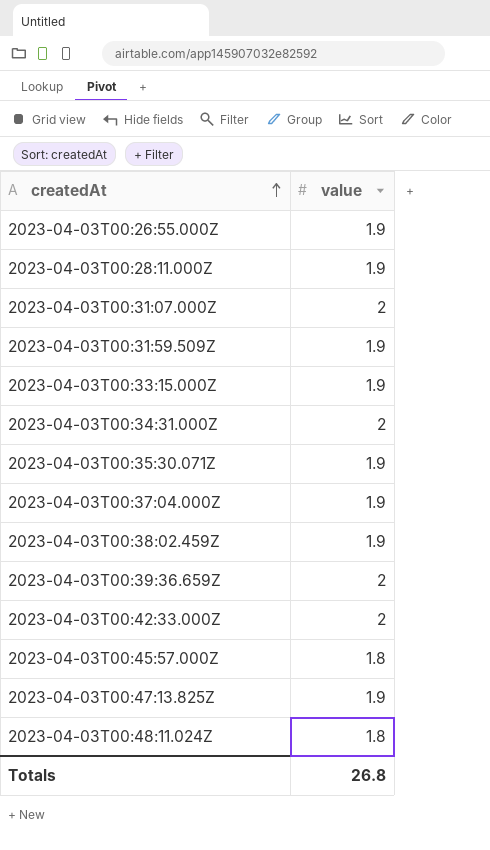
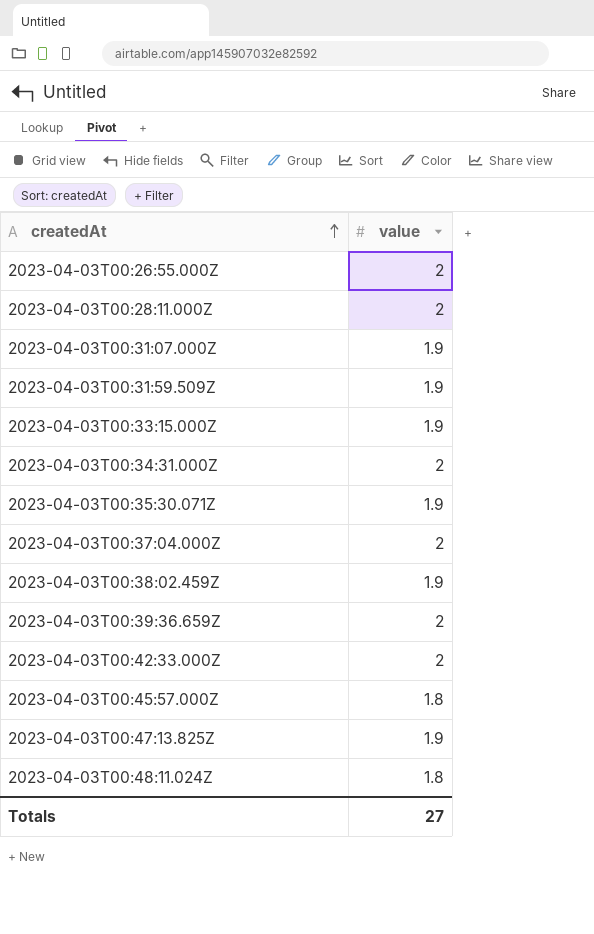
2023-04-03T00:26:55.000Z | value: 1.9 -> 2
2023-04-03T00:28:11.000Z | value: 1.9 -> 2
2023-04-03T00:31:07.000Z | value: 2 -> 1.9
2023-04-03T00:37:04.000Z | value: 1.9 -> 2
Totals | value: 26.8 -> 27

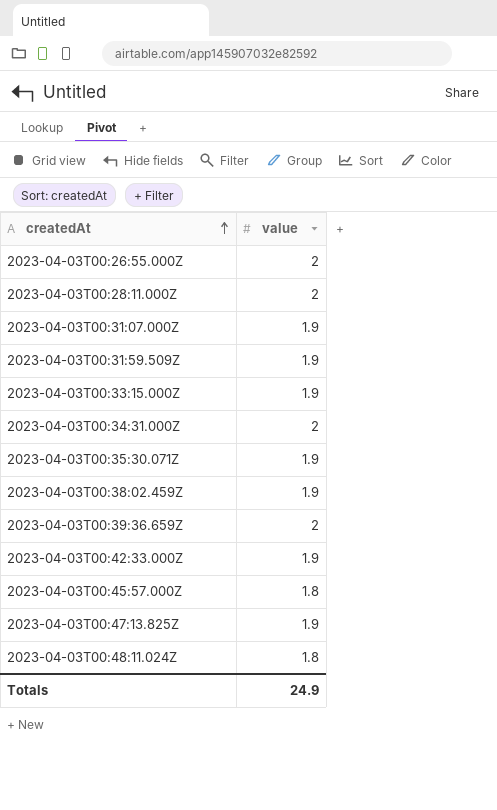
row 2023-04-03T00:37:04.000Z: 2 -> none
2023-04-03T00:42:33.000Z | value: 2 -> 1.9
Totals | value: 27 -> 24.9

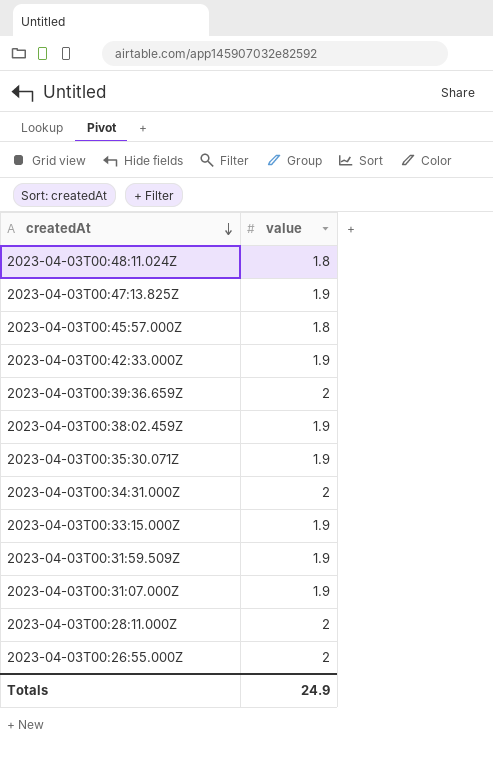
row order: createdAt ascending -> createdAt descending

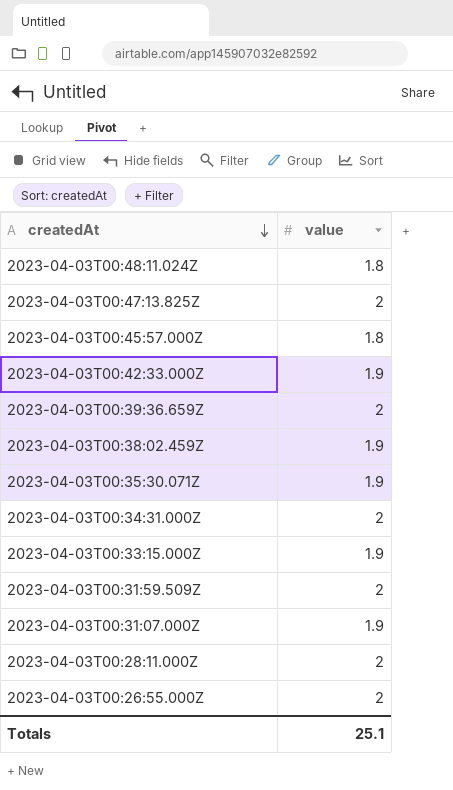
2023-04-03T00:47:13.825Z | value: 1.9 -> 2
2023-04-03T00:31:59.509Z | value: 1.9 -> 2
Totals | value: 24.9 -> 25.1

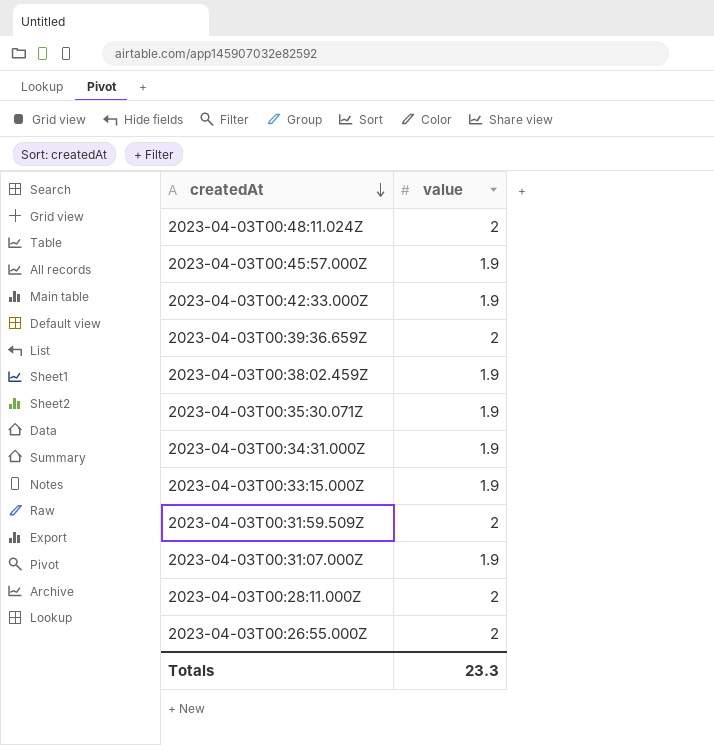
row 2023-04-03T00:47:13.825Z: 2 -> none
2023-04-03T00:48:11.024Z | value: 1.8 -> 2
2023-04-03T00:45:57.000Z | value: 1.8 -> 1.9
2023-04-03T00:34:31.000Z | value: 2 -> 1.9
Totals | value: 25.1 -> 23.3

